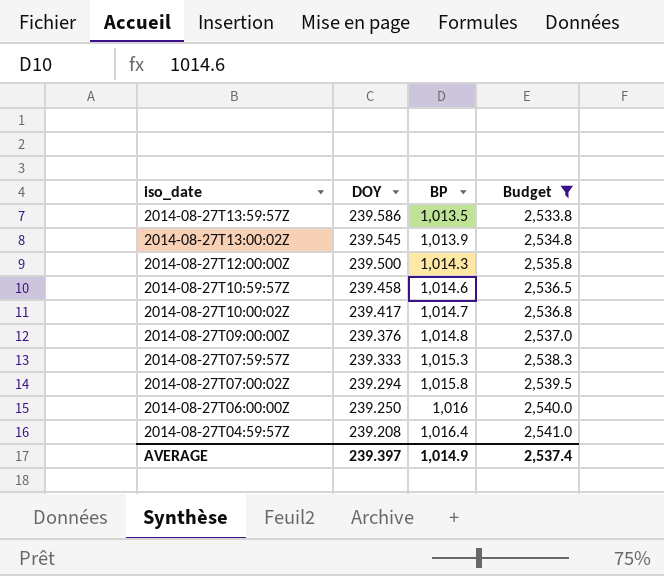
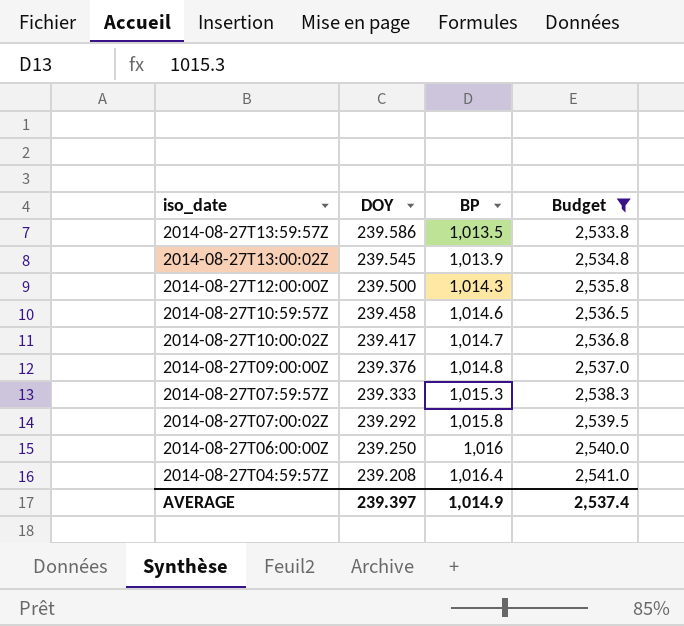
2014-08-27T07:00:02Z | DOY: 239.294 -> 239.292

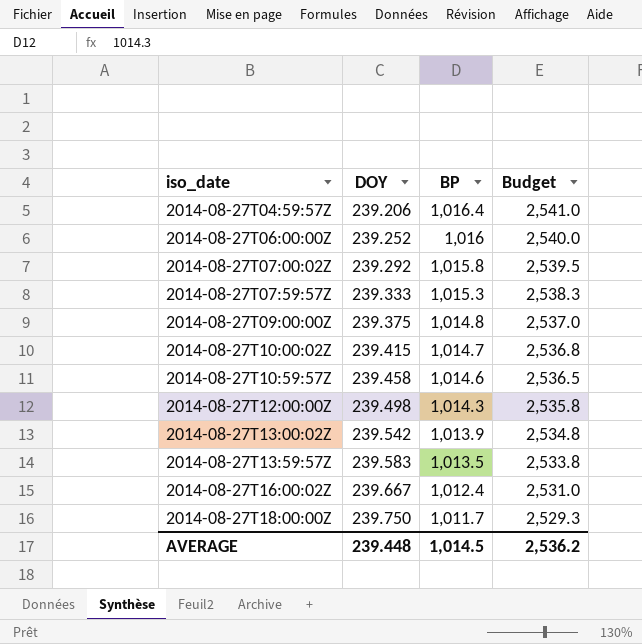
filter: Budget >= 2,533.8 -> none
row order: iso_date descending -> iso_date ascending
2014-08-27T04:59:57Z | DOY: 239.208 -> 239.206
2014-08-27T06:00:00Z | DOY: 239.250 -> 239.252
2014-08-27T09:00:00Z | DOY: 239.376 -> 239.375
2014-08-27T10:00:02Z | DOY: 239.417 -> 239.415
2014-08-27T12:00:00Z | DOY: 239.500 -> 239.498
2014-08-27T13:00:02Z | DOY: 239.545 -> 239.542
2014-08-27T13:59:57Z | DOY: 239.586 -> 239.583
AVERAGE | DOY: 239.397 -> 239.448
AVERAGE | BP: 1,014.9 -> 1,014.5
AVERAGE | Budget: 2,537.4 -> 2,536.2

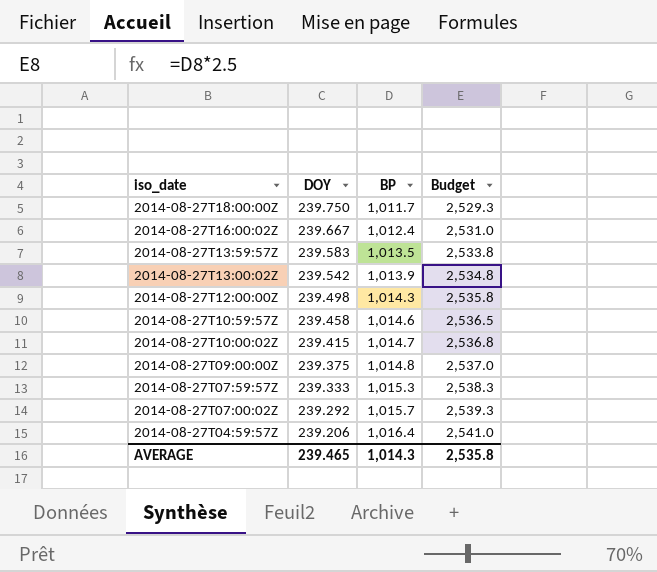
row order: iso_date ascending -> iso_date descending
row 2014-08-27T06:00:00Z: 239.252 | 1,016 | 2,540.0 -> none
2014-08-27T07:00:02Z | BP: 1,015.8 -> 1,015.7
2014-08-27T07:00:02Z | Budget: 2,539.5 -> 2,539.3
AVERAGE | DOY: 239.448 -> 239.465
AVERAGE | BP: 1,014.5 -> 1,014.3
AVERAGE | Budget: 2,536.2 -> 2,535.8

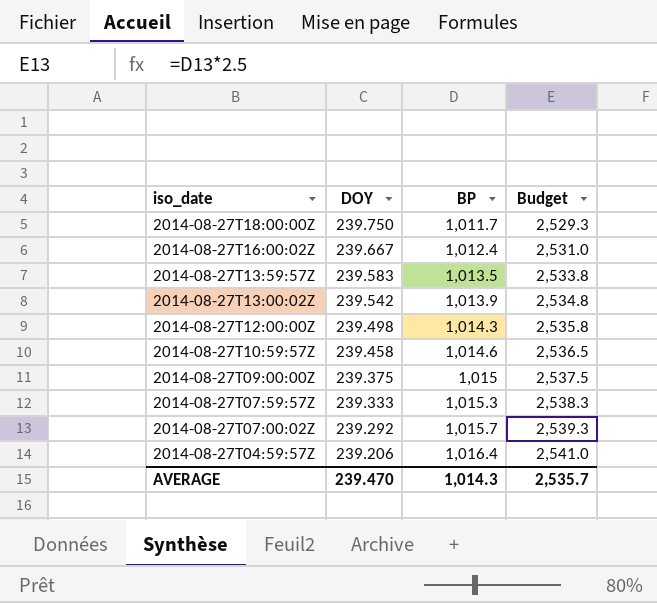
row 2014-08-27T10:00:02Z: 239.415 | 1,014.7 | 2,536.8 -> none
2014-08-27T09:00:00Z | BP: 1,014.8 -> 1,015
2014-08-27T09:00:00Z | Budget: 2,537.0 -> 2,537.5
AVERAGE | DOY: 239.465 -> 239.470
AVERAGE | Budget: 2,535.8 -> 2,535.7

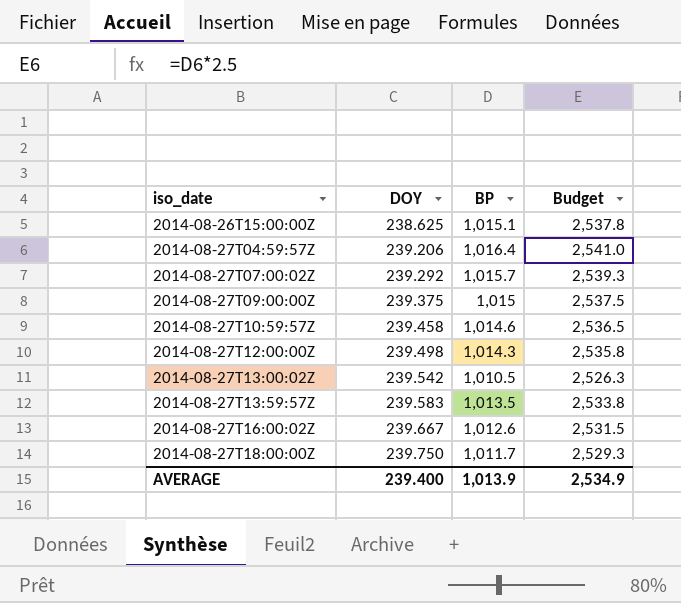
row order: iso_date descending -> iso_date ascending
row 2014-08-27T07:59:57Z: 239.333 | 1,015.3 | 2,538.3 -> none
row 2014-08-26T15:00:00Z: none -> 238.625 | 1,015.1 | 2,537.8
2014-08-27T13:00:02Z | BP: 1,013.9 -> 1,010.5
2014-08-27T13:00:02Z | Budget: 2,534.8 -> 2,526.3
2014-08-27T16:00:02Z | BP: 1,012.4 -> 1,012.6
2014-08-27T16:00:02Z | Budget: 2,531.0 -> 2,531.5
AVERAGE | DOY: 239.470 -> 239.400
AVERAGE | BP: 1,014.3 -> 1,013.9
AVERAGE | Budget: 2,535.7 -> 2,534.9

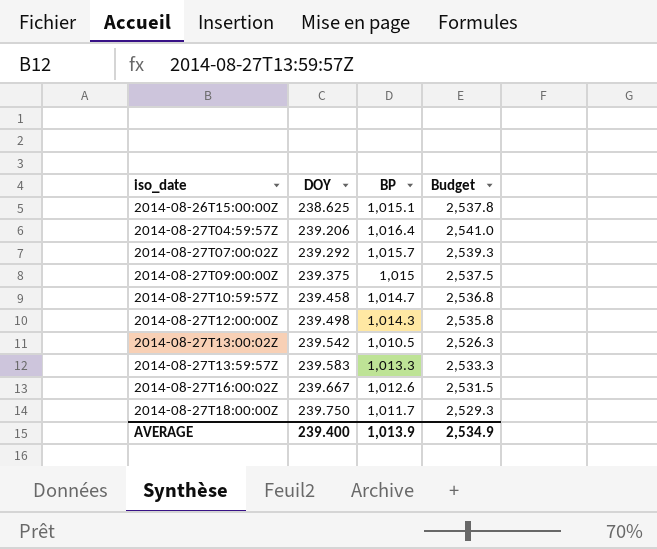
2014-08-27T10:59:57Z | BP: 1,014.6 -> 1,014.7
2014-08-27T10:59:57Z | Budget: 2,536.5 -> 2,536.8
2014-08-27T13:59:57Z | BP: 1,013.5 -> 1,013.3
2014-08-27T13:59:57Z | Budget: 2,533.8 -> 2,533.3

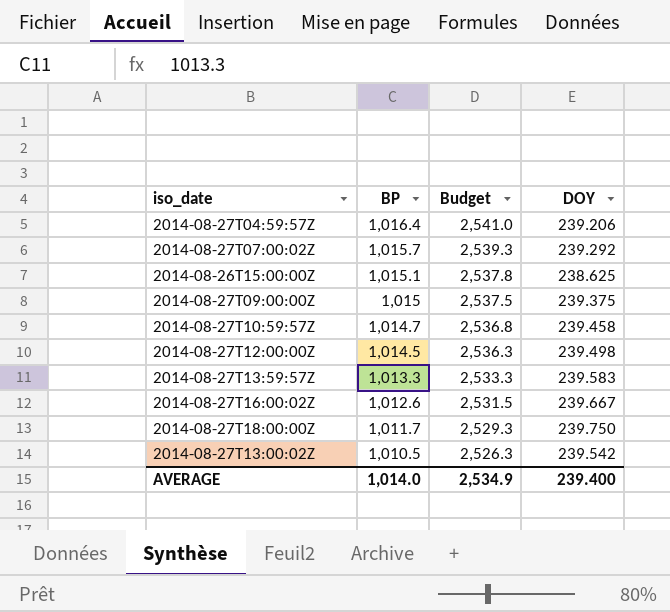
row order: iso_date ascending -> BP descending
column DOY | position: 2 -> 4
2014-08-27T12:00:00Z | BP: 1,014.3 -> 1,014.5
2014-08-27T12:00:00Z | Budget: 2,535.8 -> 2,536.3
AVERAGE | BP: 1,013.9 -> 1,014.0

